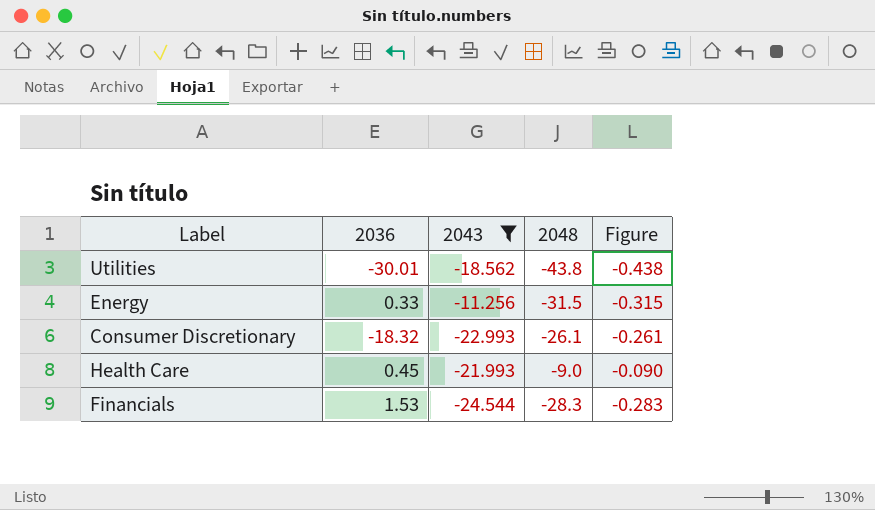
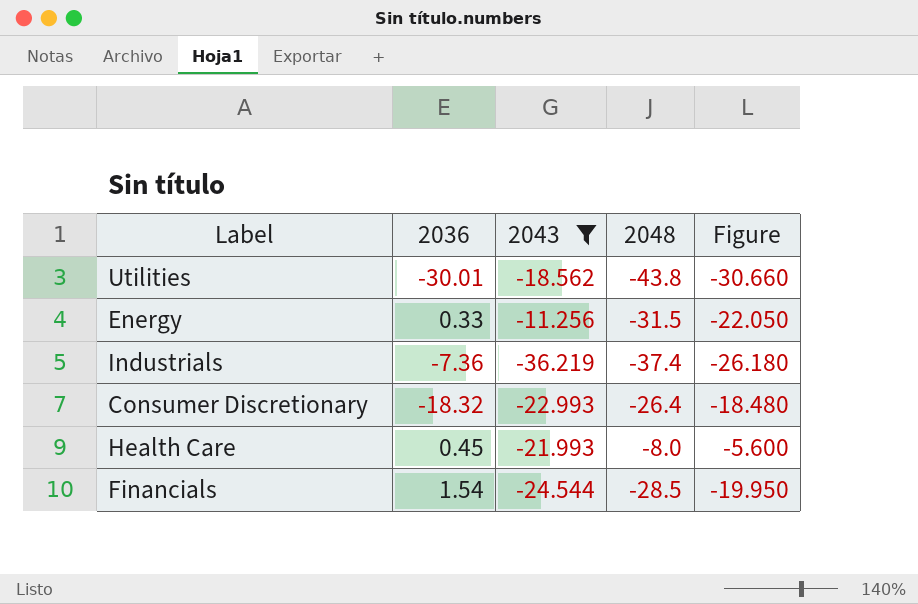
column Figure | formula: [2048] * 0.01 -> [2048] * 0.7
row Industrials: none -> -7.36 | -36.219 | -37.4 | -26.180
Consumer Discretionary | 2048: -26.1 -> -26.4
Health Care | 2048: -9.0 -> -8.0
Financials | 2036: 1.53 -> 1.54
Financials | 2048: -28.3 -> -28.5

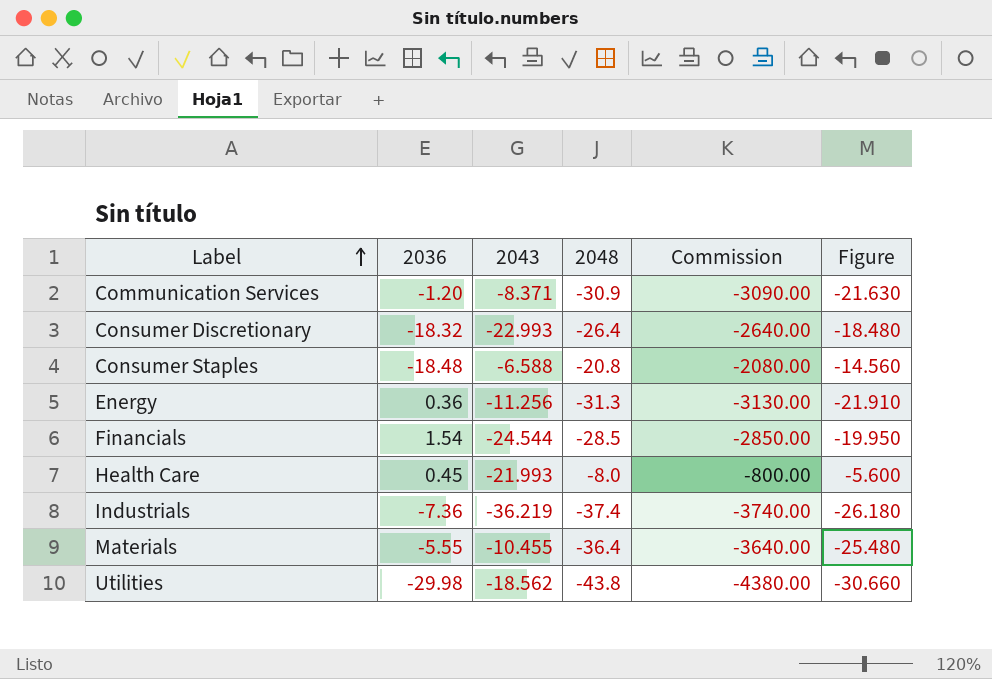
filter: 2043 <= -11.256 -> none
row order: none -> Label ascending
column Commission | formula: none -> [2048] * 100
Energy | 2036: 0.33 -> 0.36
Energy | 2048: -31.5 -> -31.3
Energy | Figure: -22.050 -> -21.910
Utilities | 2036: -30.01 -> -29.98

